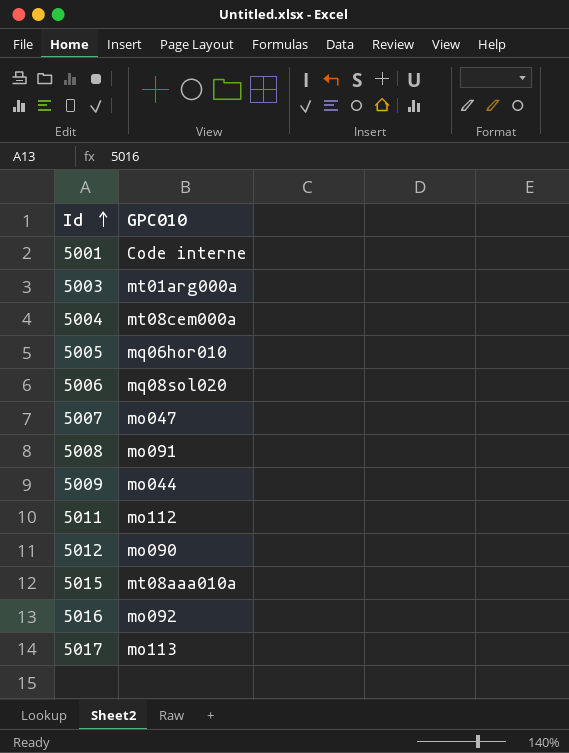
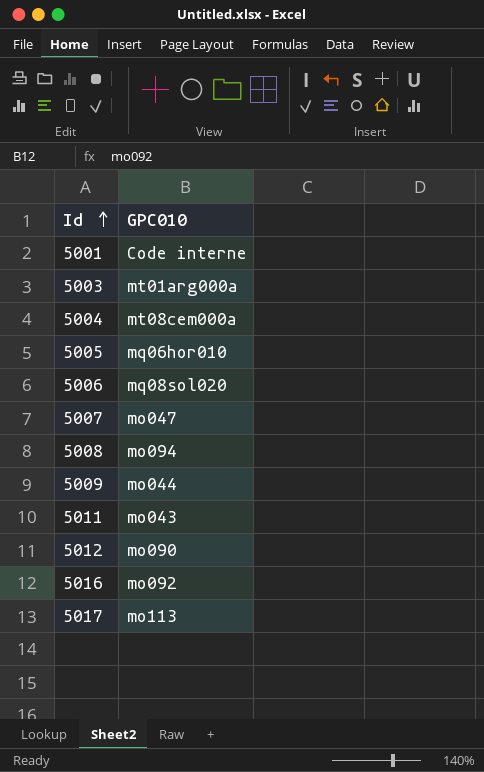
row 5015: mt08aaa010a -> none
5008 | GPC010: mo091 -> mo094
5011 | GPC010: mo112 -> mo043

